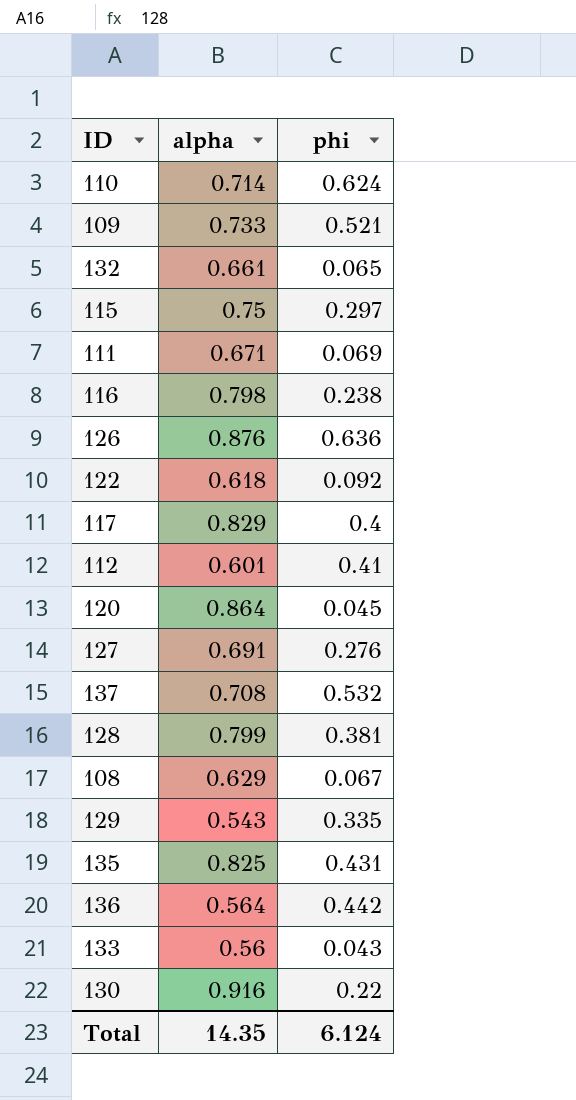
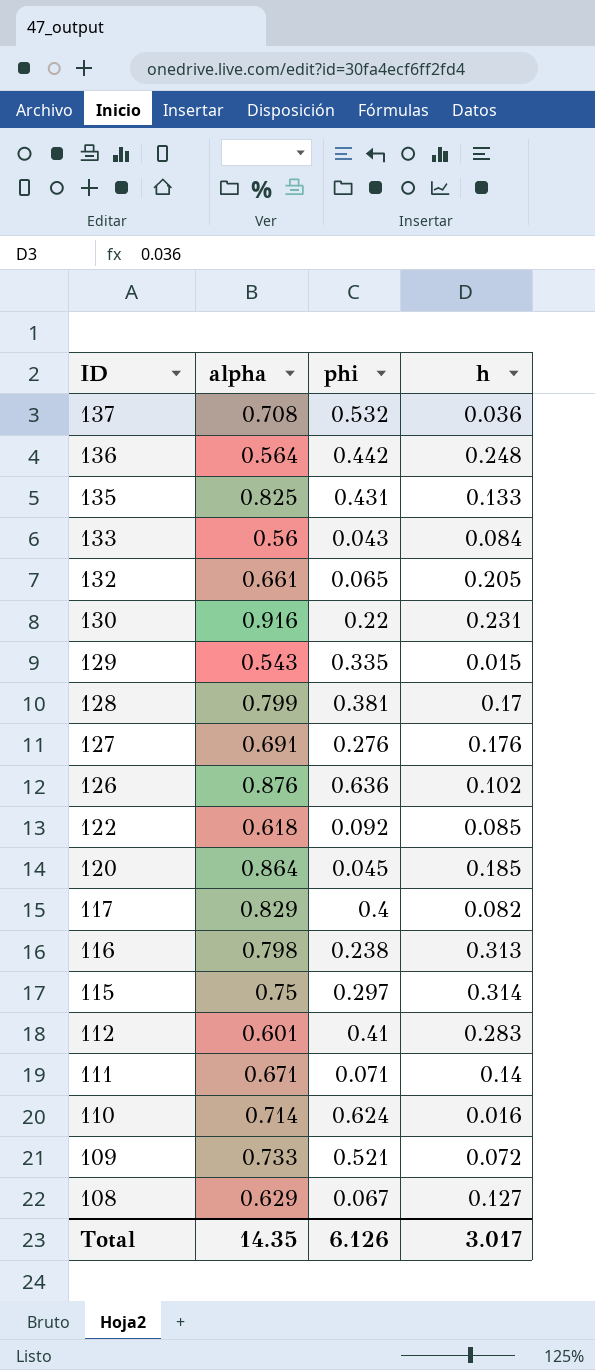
row order: none -> ID descending
column h | position: none -> 4
111 | phi: 0.069 -> 0.071
Total | phi: 6.124 -> 6.126

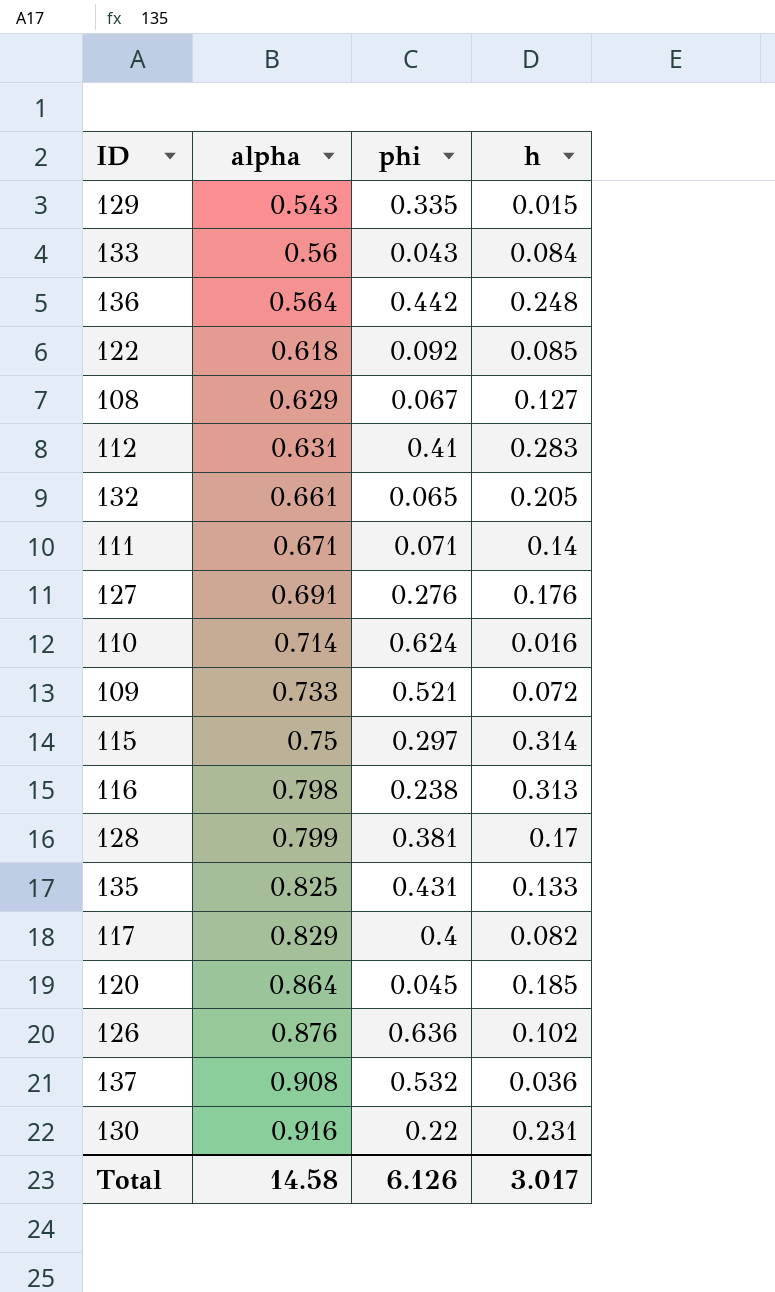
row order: ID descending -> alpha ascending
112 | alpha: 0.601 -> 0.631
137 | alpha: 0.708 -> 0.908
Total | alpha: 14.35 -> 14.58

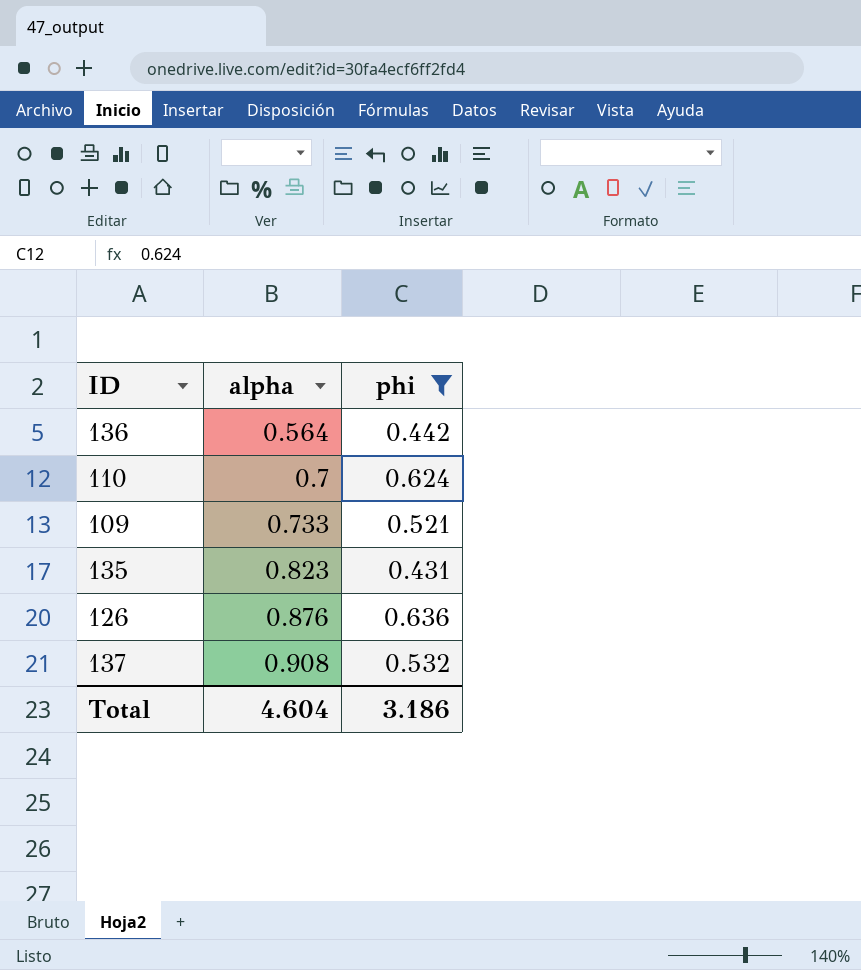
filter: none -> phi >= 0.431
column h | position: 4 -> none
110 | alpha: 0.714 -> 0.7
135 | alpha: 0.825 -> 0.823
Total | alpha: 14.58 -> 4.604
Total | phi: 6.126 -> 3.186

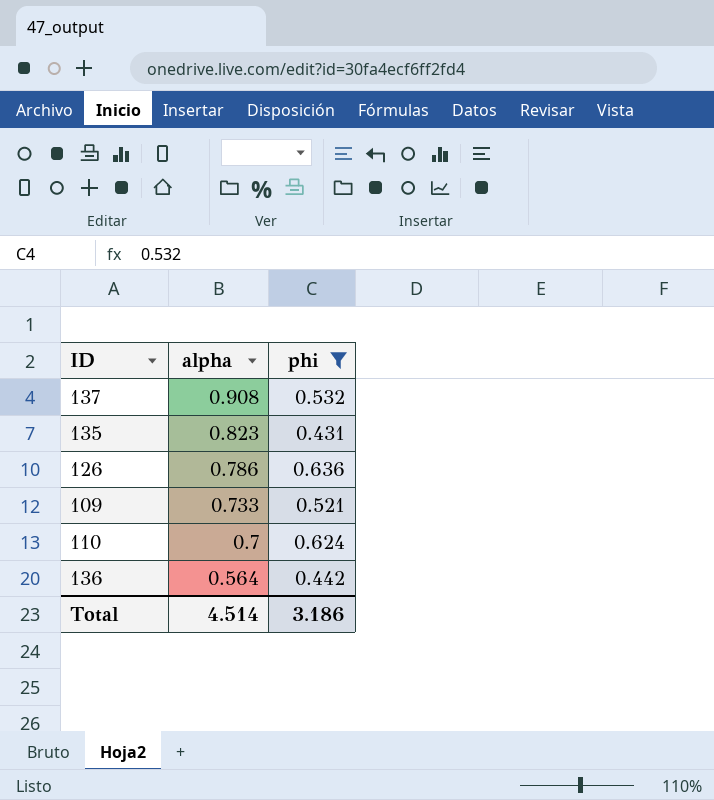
row order: alpha ascending -> alpha descending
126 | alpha: 0.876 -> 0.786
Total | alpha: 4.604 -> 4.514

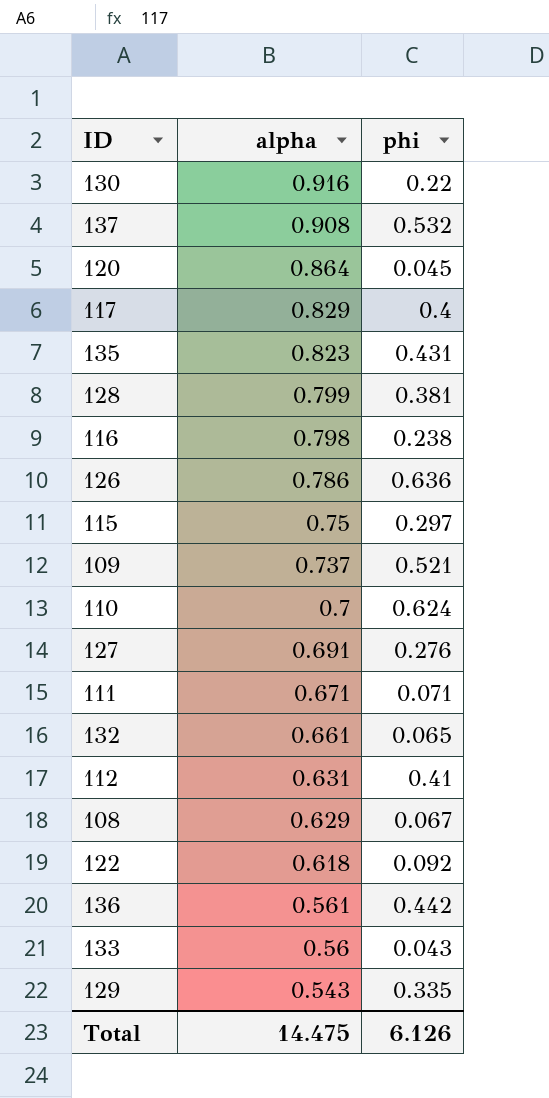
filter: phi >= 0.431 -> none
109 | alpha: 0.733 -> 0.737
136 | alpha: 0.564 -> 0.561
Total | alpha: 4.514 -> 14.475
Total | phi: 3.186 -> 6.126

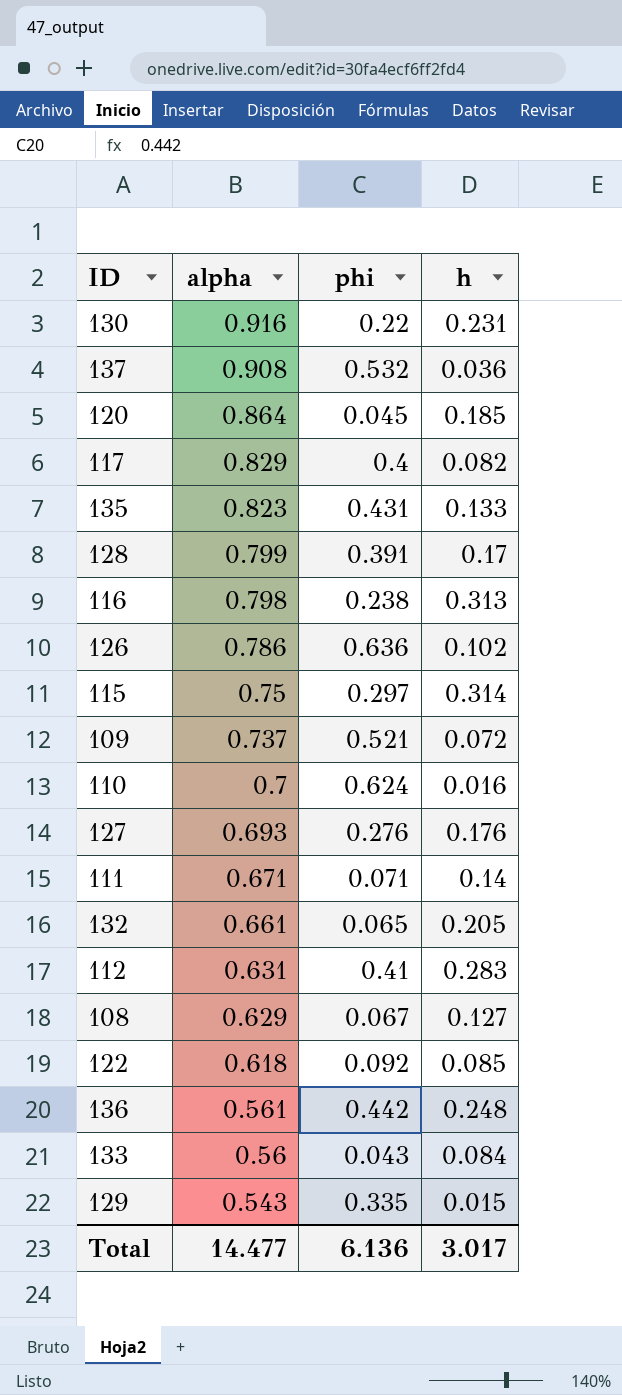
column h | position: none -> 4
128 | phi: 0.381 -> 0.391
127 | alpha: 0.691 -> 0.693
Total | alpha: 14.475 -> 14.477
Total | phi: 6.126 -> 6.136

